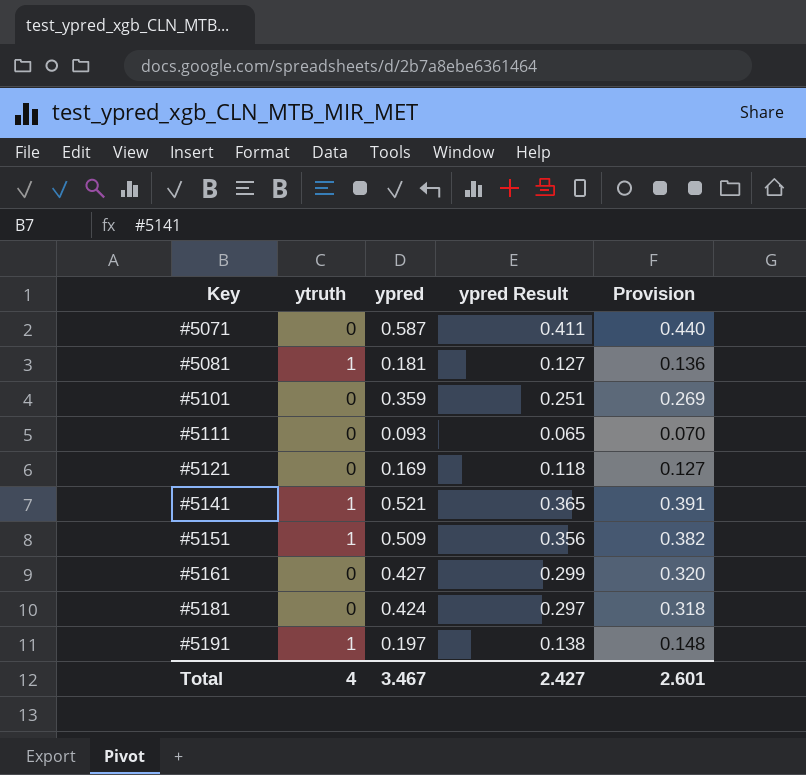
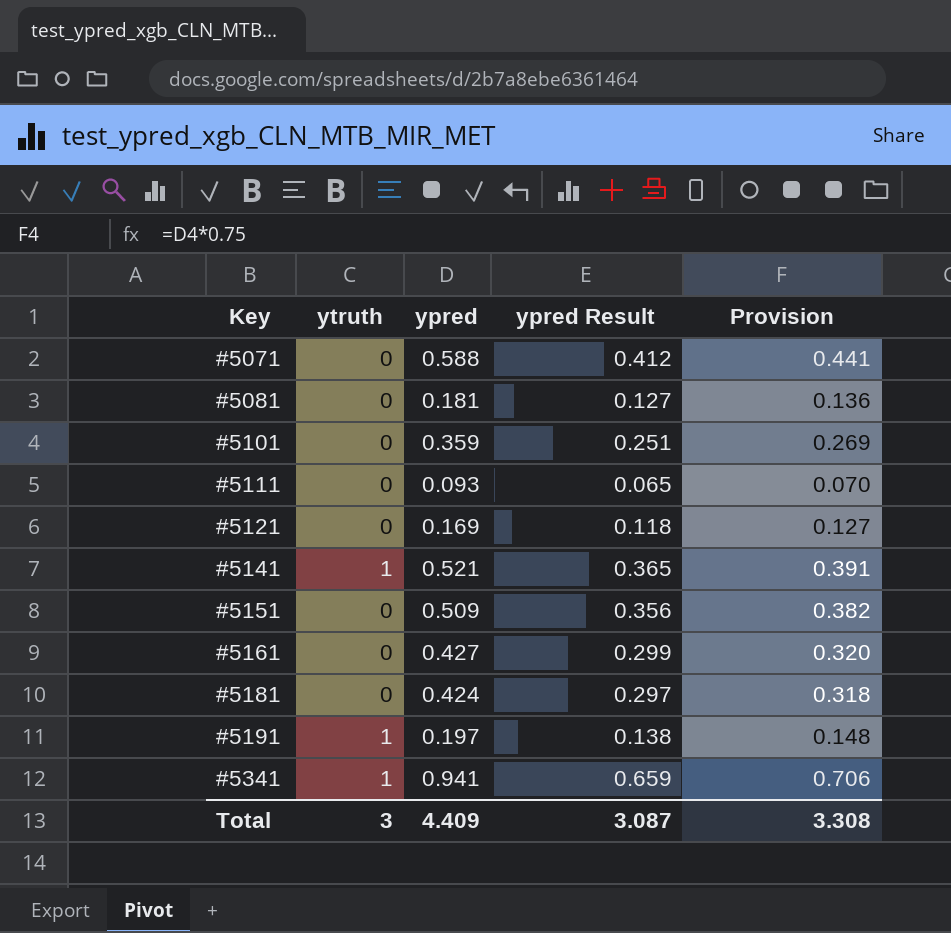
#5071 | ypred: 0.587 -> 0.588
#5071 | ypred Result: 0.411 -> 0.412
#5071 | Provision: 0.440 -> 0.441
#5081 | ytruth: 1 -> 0
#5151 | ytruth: 1 -> 0
row #5341: none -> 1 | 0.941 | 0.659 | 0.706
Total | ytruth: 4 -> 3
Total | ypred: 3.467 -> 4.409
Total | ypred Result: 2.427 -> 3.087
Total | Provision: 2.601 -> 3.308

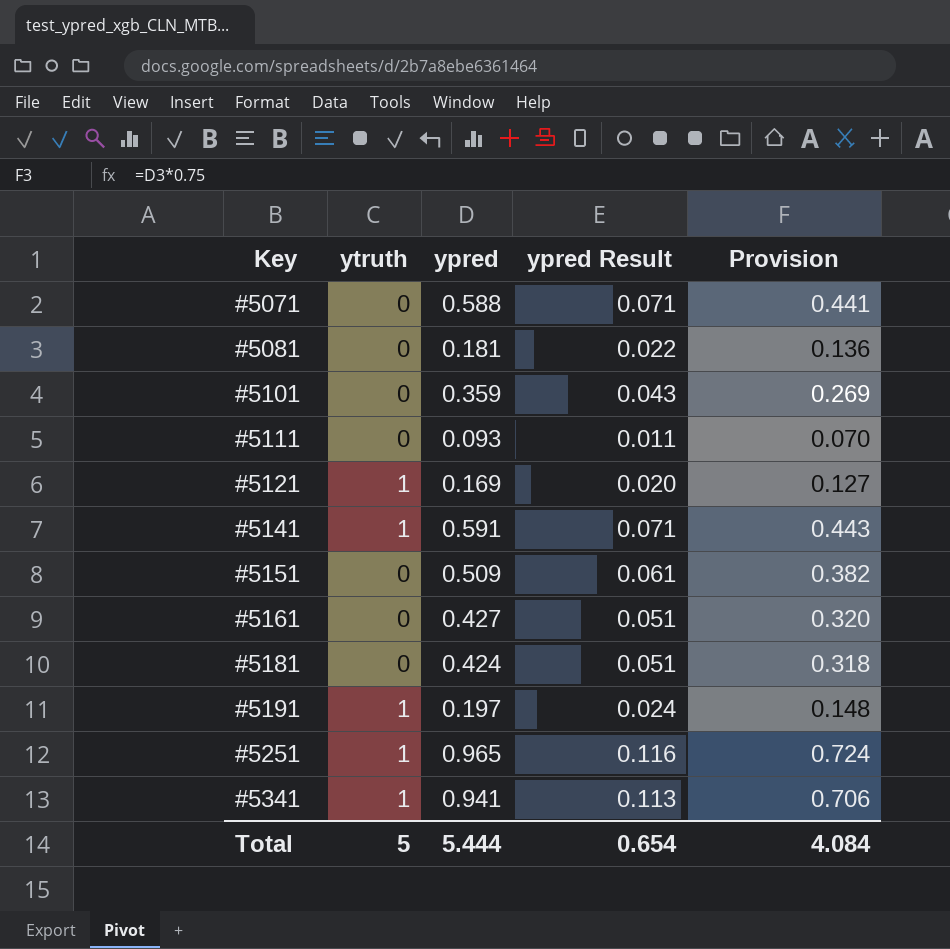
column ypred Result | formula: [ypred] * 0.7 -> [ypred] * 0.12
#5121 | ytruth: 0 -> 1
#5141 | ypred: 0.521 -> 0.591
#5141 | Provision: 0.391 -> 0.443
row #5251: none -> 1 | 0.965 | 0.116 | 0.724
Total | ytruth: 3 -> 5
Total | ypred: 4.409 -> 5.444
Total | ypred Result: 3.087 -> 0.654
Total | Provision: 3.308 -> 4.084

